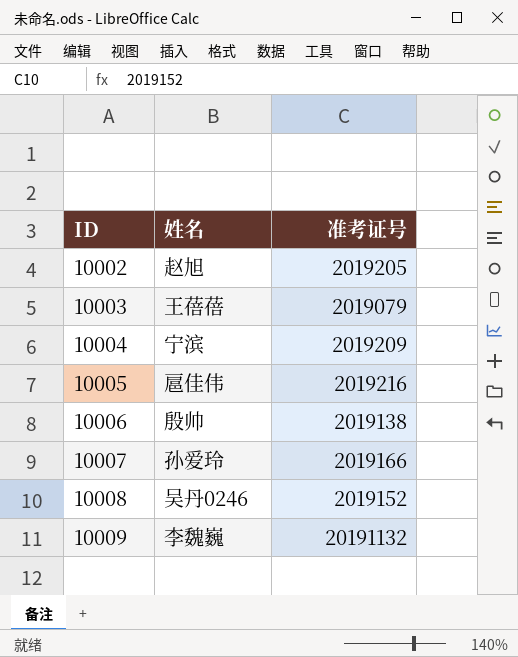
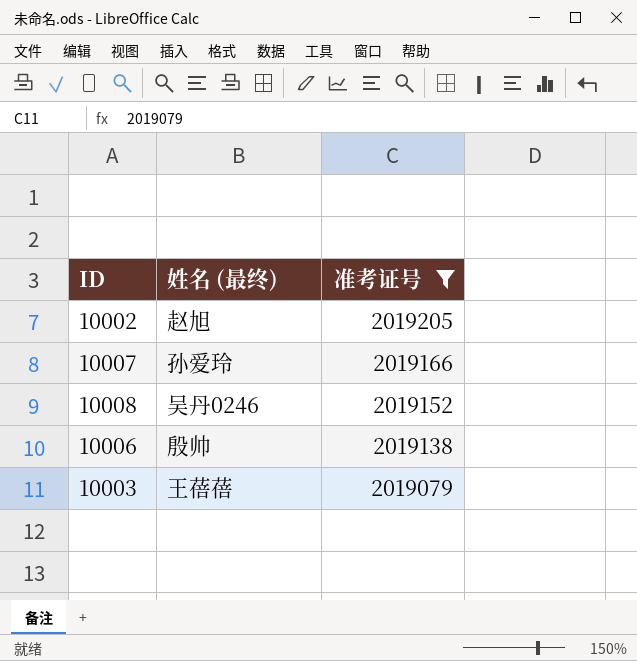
filter: none -> 准考证号 <= 2019205
row order: ID ascending -> 准考证号 descending
column name: 姓名 -> 姓名 (最终)

